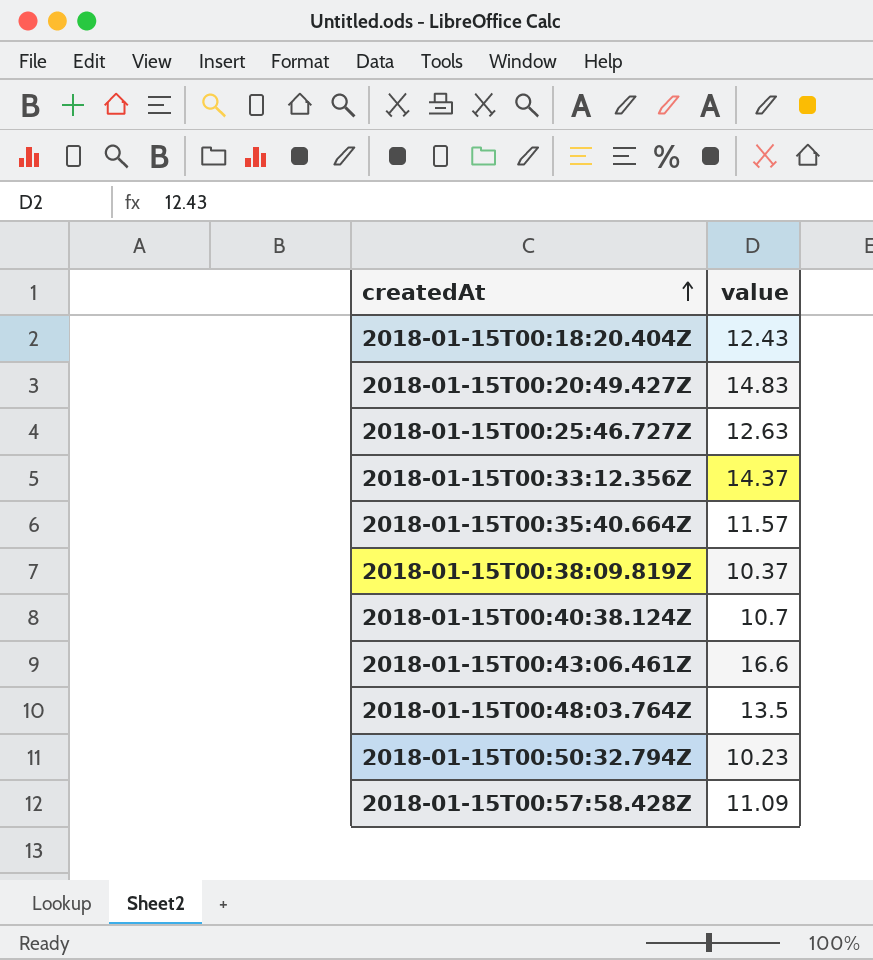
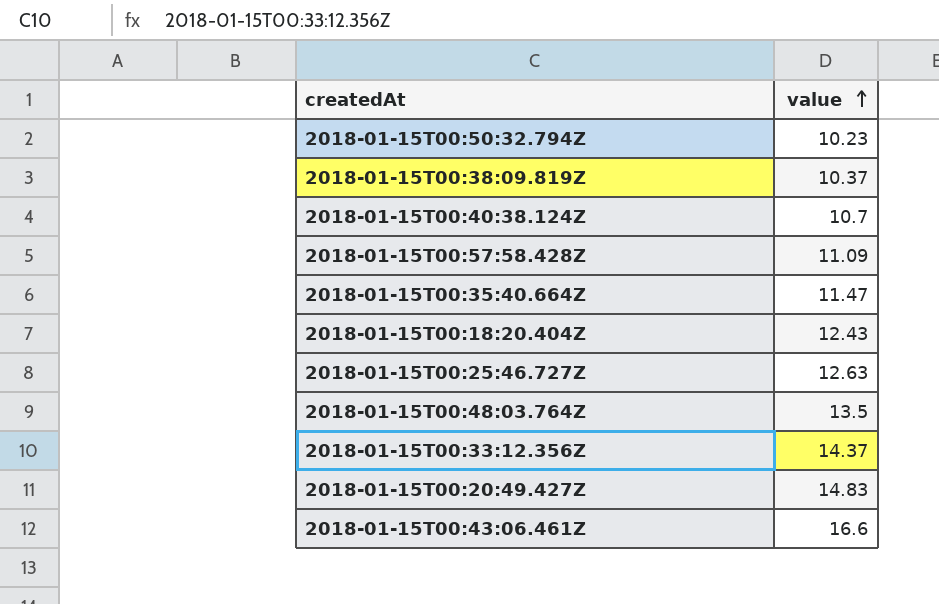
row order: createdAt ascending -> value ascending
2018-01-15T00:35:40.664Z | value: 11.57 -> 11.47

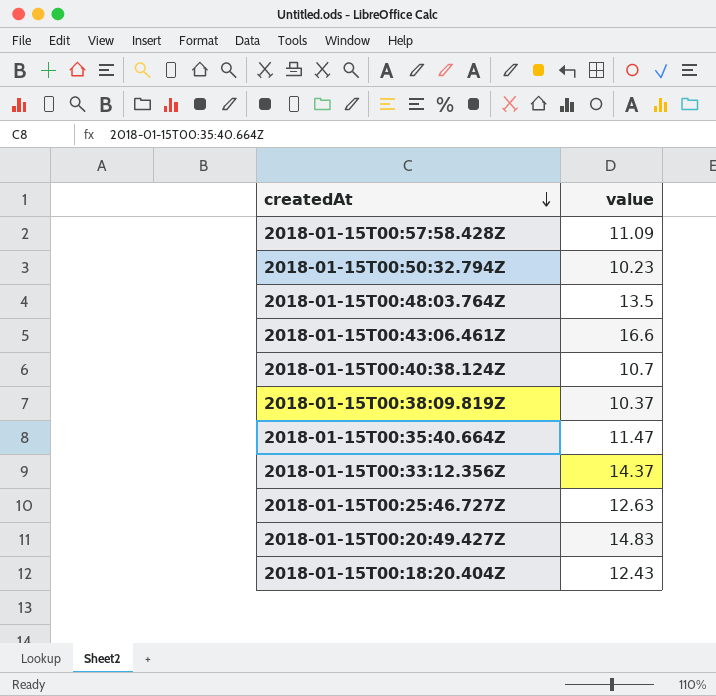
row order: value ascending -> createdAt descending

